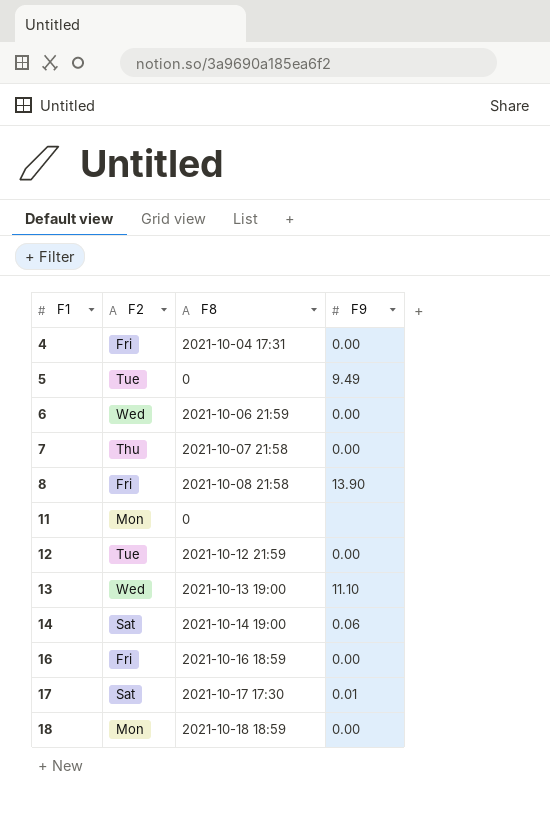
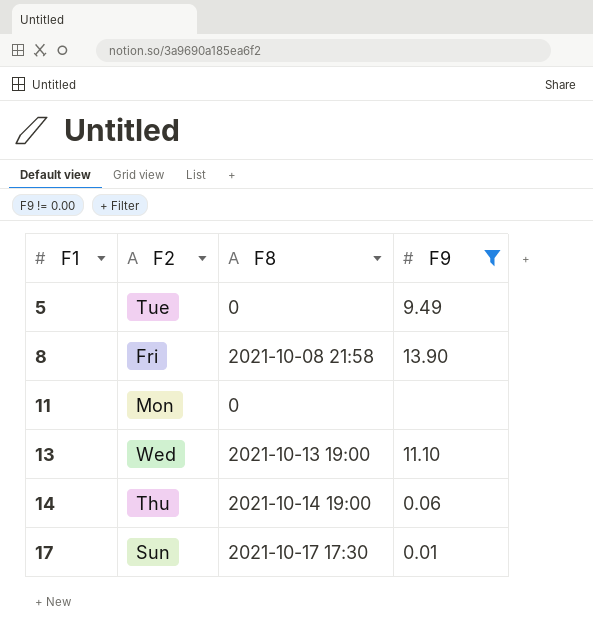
filter: none -> F9 != 0.00
14 | F2: Sat -> Thu
17 | F2: Sat -> Sun

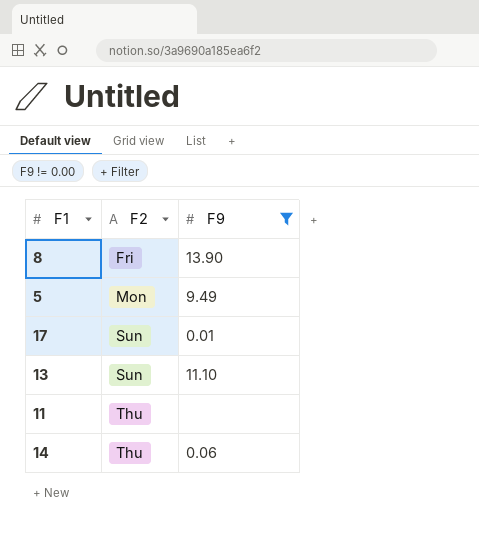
row order: F1 ascending -> F2 ascending
column F8 | position: 3 -> none
5 | F2: Tue -> Mon
13 | F2: Wed -> Sun
11 | F2: Mon -> Thu

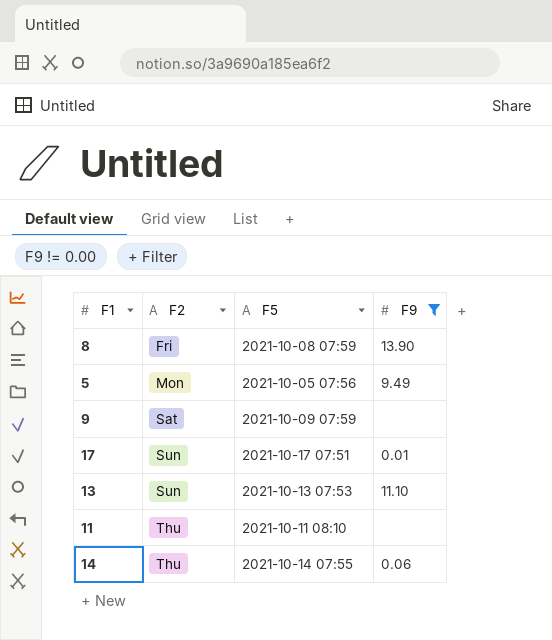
column F5 | position: none -> 3
row 9: none -> Sat | 2021-10-09 07:59 | none

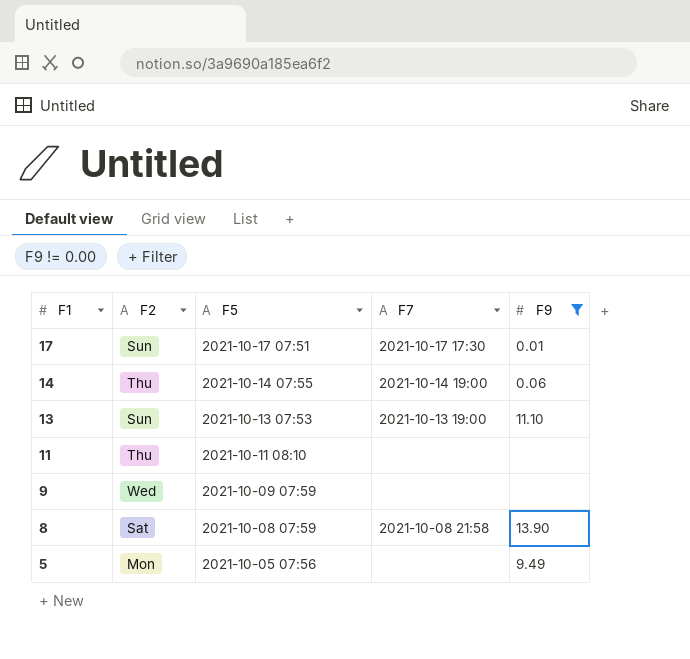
row order: F2 ascending -> F1 descending
column F7 | position: none -> 4
9 | F2: Sat -> Wed
8 | F2: Fri -> Sat

